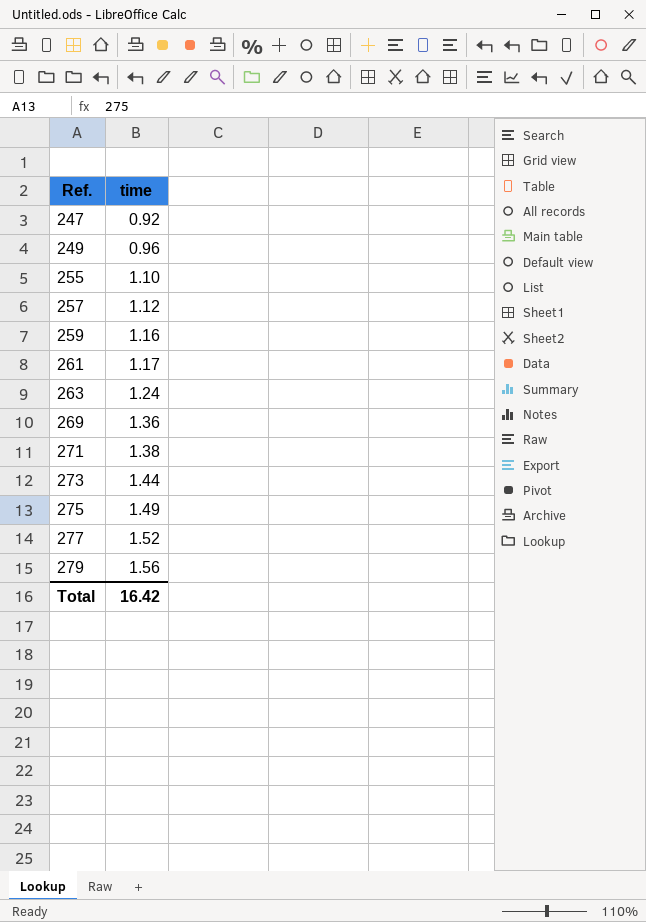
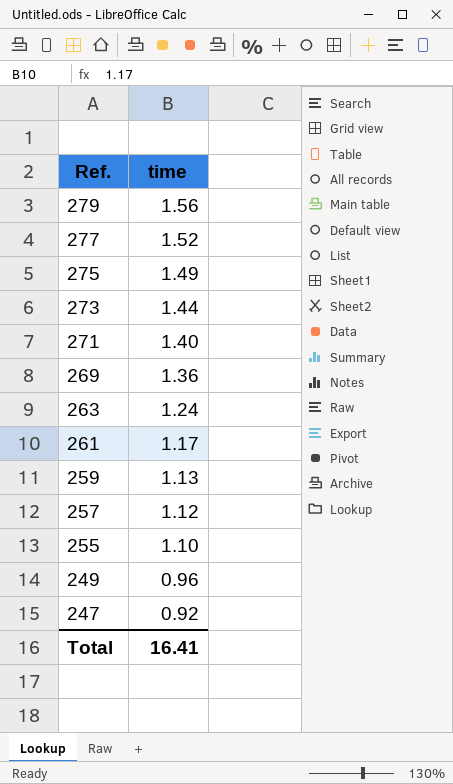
row order: Ref. ascending -> Ref. descending
271 | time: 1.38 -> 1.40
259 | time: 1.16 -> 1.13
Total | time: 16.42 -> 16.41

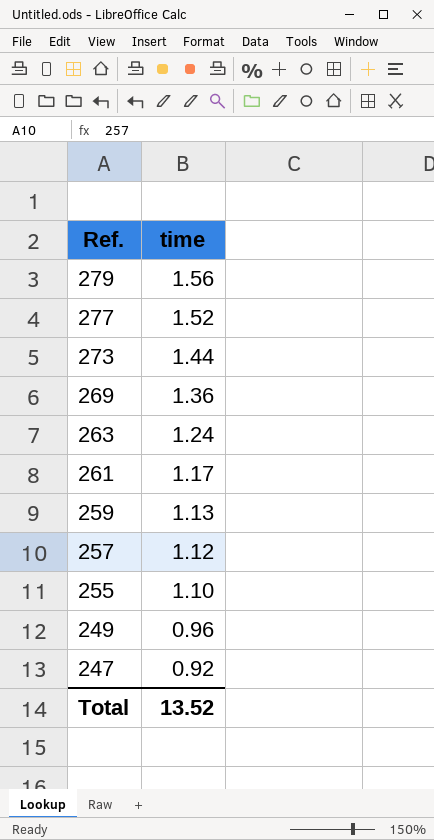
row 275: 1.49 -> none
row 271: 1.40 -> none
Total | time: 16.41 -> 13.52

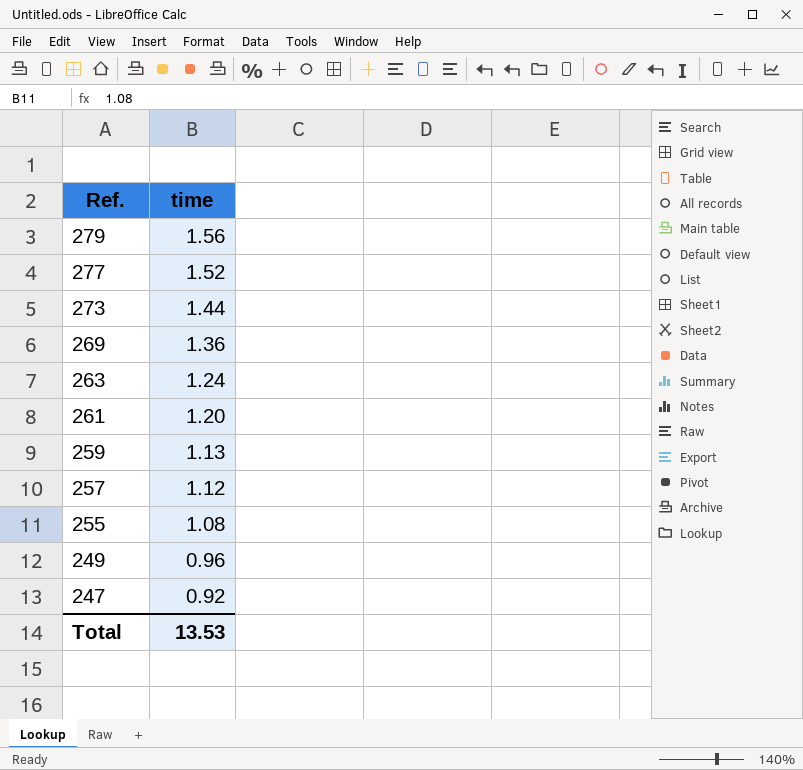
261 | time: 1.17 -> 1.20
255 | time: 1.10 -> 1.08
Total | time: 13.52 -> 13.53

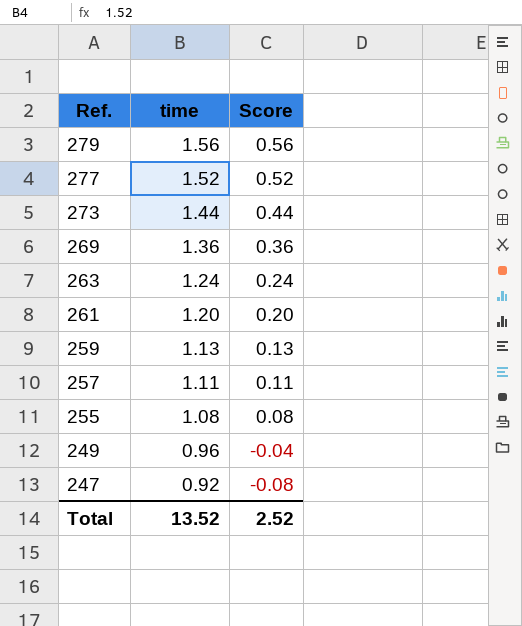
column Score | formula: none -> [time] - 1
257 | time: 1.12 -> 1.11
Total | time: 13.53 -> 13.52

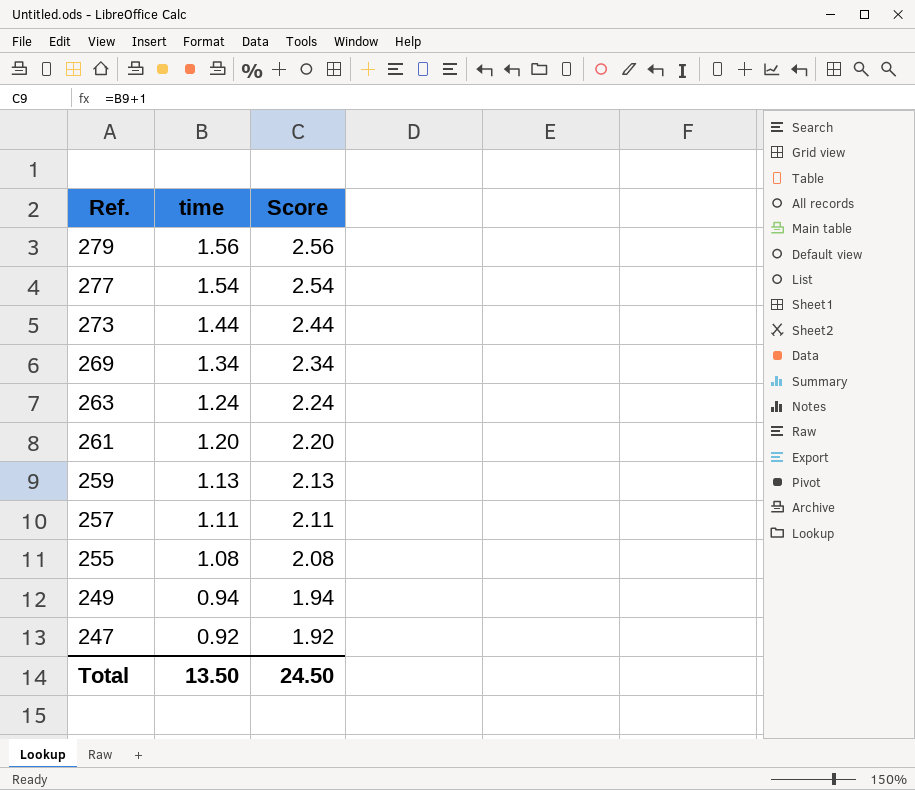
column Score | formula: [time] - 1 -> [time] + 1
277 | time: 1.52 -> 1.54
269 | time: 1.36 -> 1.34
249 | time: 0.96 -> 0.94
Total | time: 13.52 -> 13.50
Total | Score: 2.52 -> 24.50

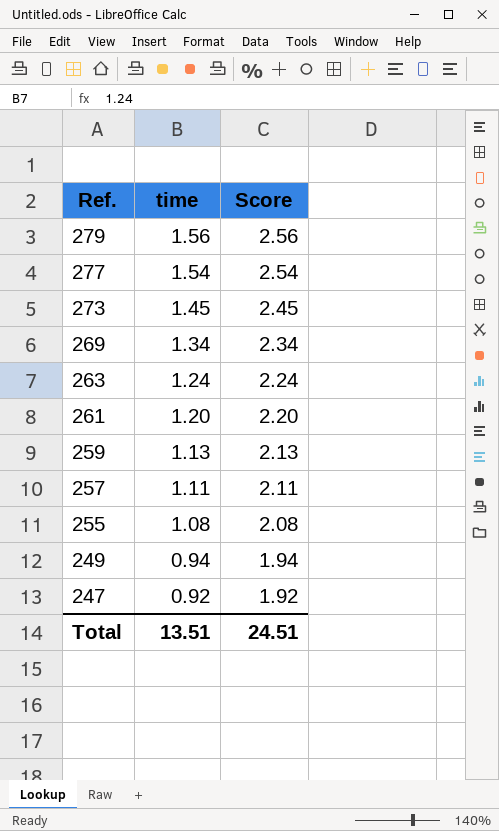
273 | time: 1.44 -> 1.45
273 | Score: 2.44 -> 2.45
Total | time: 13.50 -> 13.51
Total | Score: 24.50 -> 24.51

